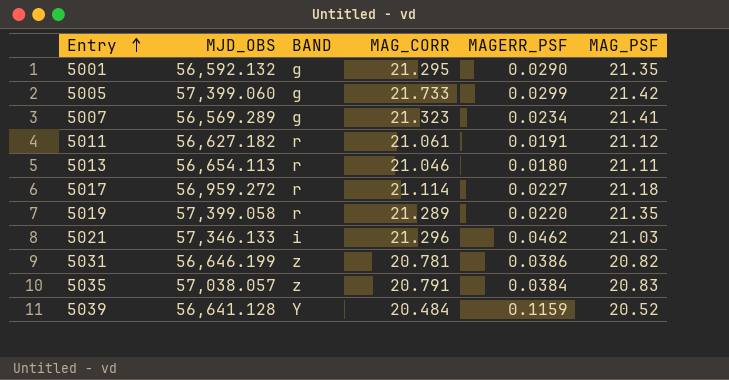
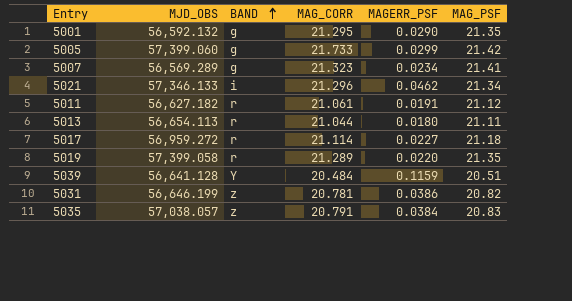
row order: Entry ascending -> BAND ascending
5021 | MAG_PSF: 21.03 -> 21.34
5013 | MAG_CORR: 21.046 -> 21.044
5039 | MAG_PSF: 20.52 -> 20.51

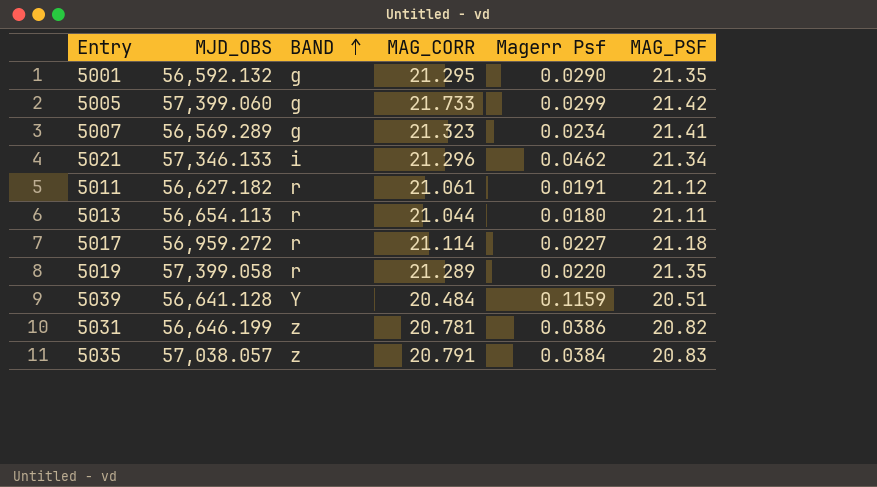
column name: MAGERR_PSF -> Magerr Psf

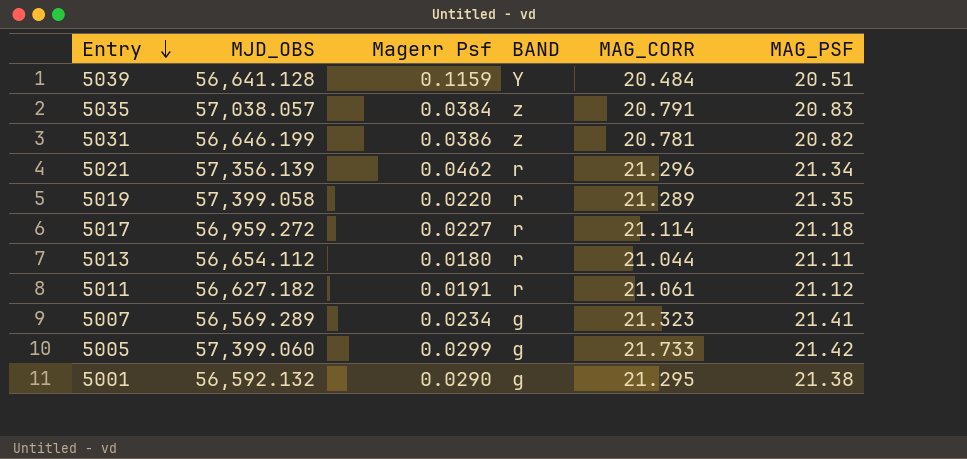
row order: BAND ascending -> Entry descending
column Magerr Psf | position: 5 -> 3
5021 | MJD_OBS: 57,346.133 -> 57,356.139
5021 | BAND: i -> r
5013 | MJD_OBS: 56,654.113 -> 56,654.112
5001 | MAG_PSF: 21.35 -> 21.38

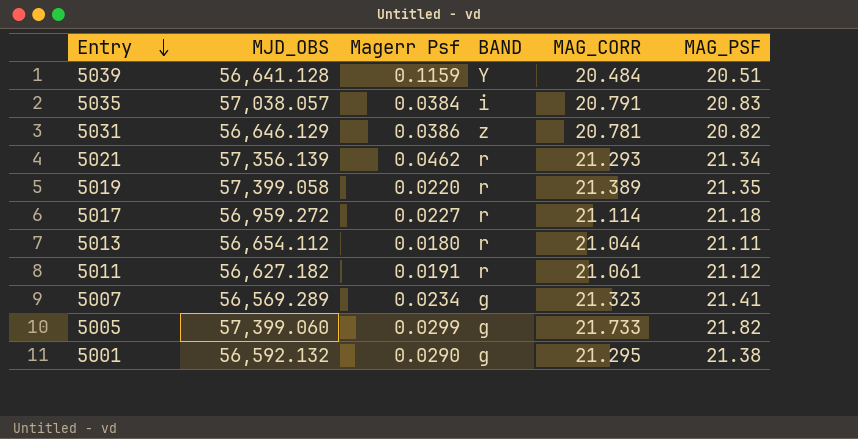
5035 | BAND: z -> i
5031 | MJD_OBS: 56,646.199 -> 56,646.129
5021 | MAG_CORR: 21.296 -> 21.293
5019 | MAG_CORR: 21.289 -> 21.389
5005 | MAG_PSF: 21.42 -> 21.82

